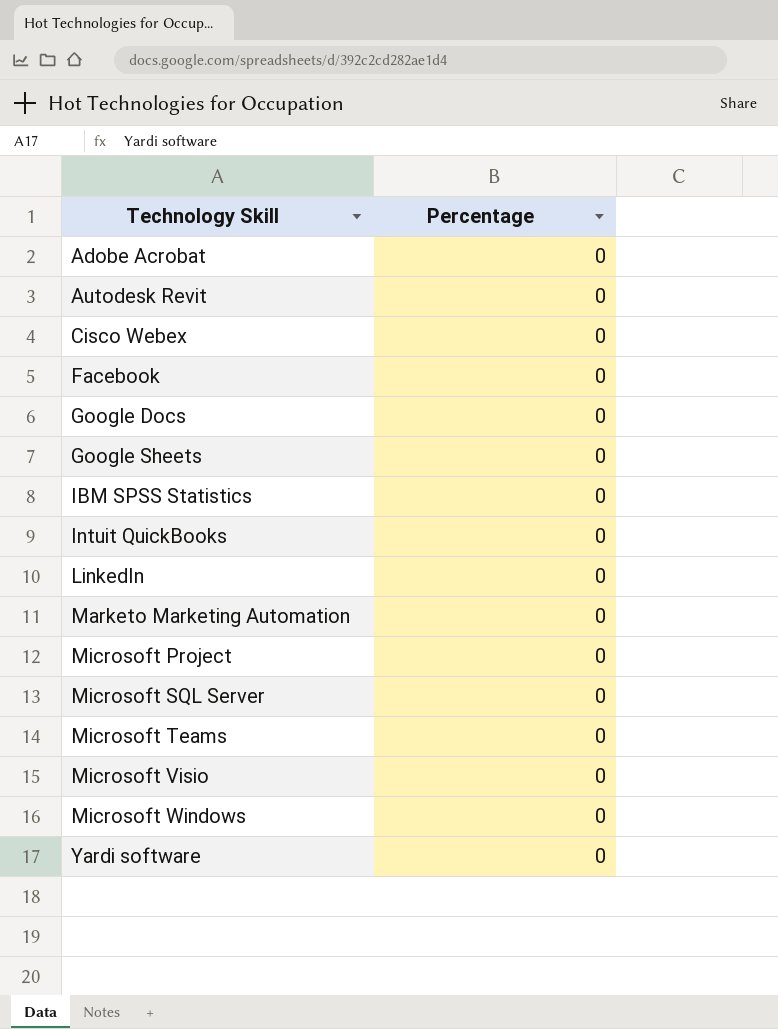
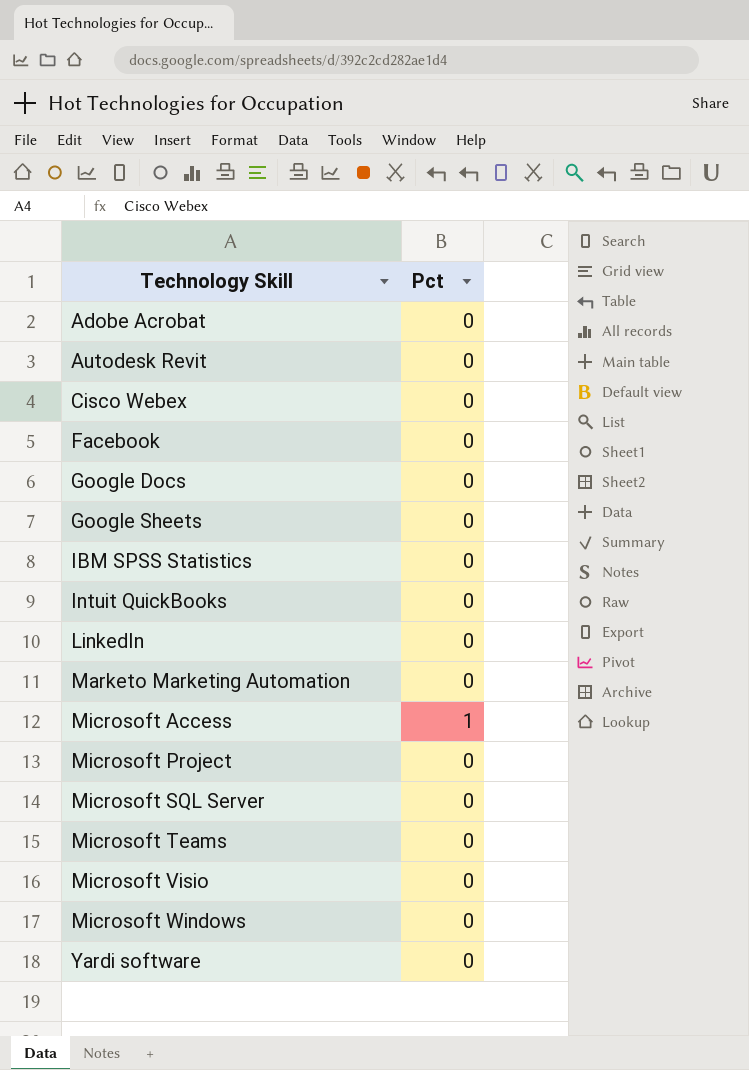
column name: Percentage -> Pct
row Microsoft Access: none -> 1

